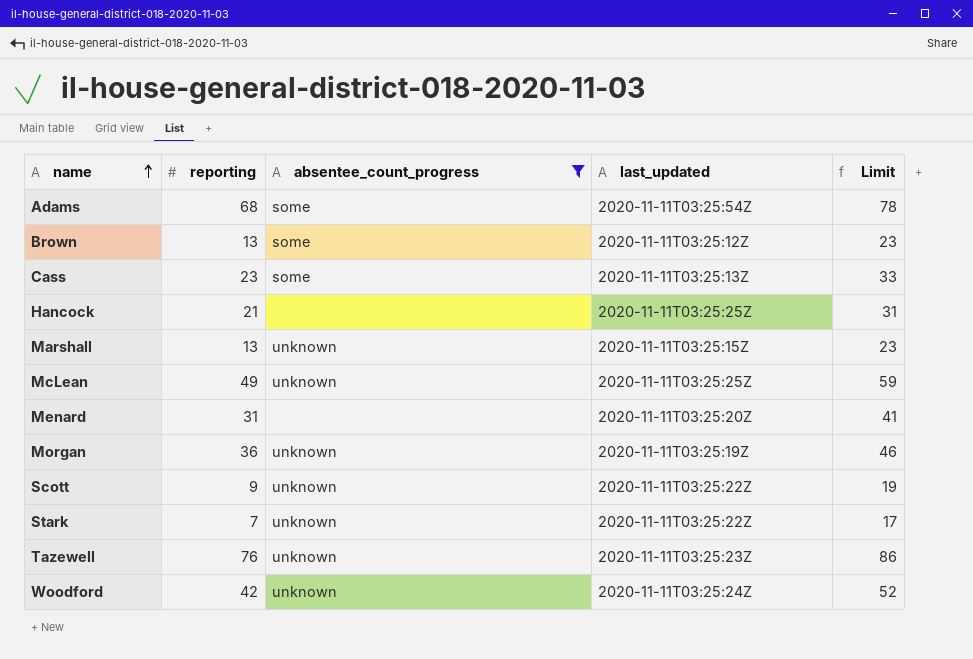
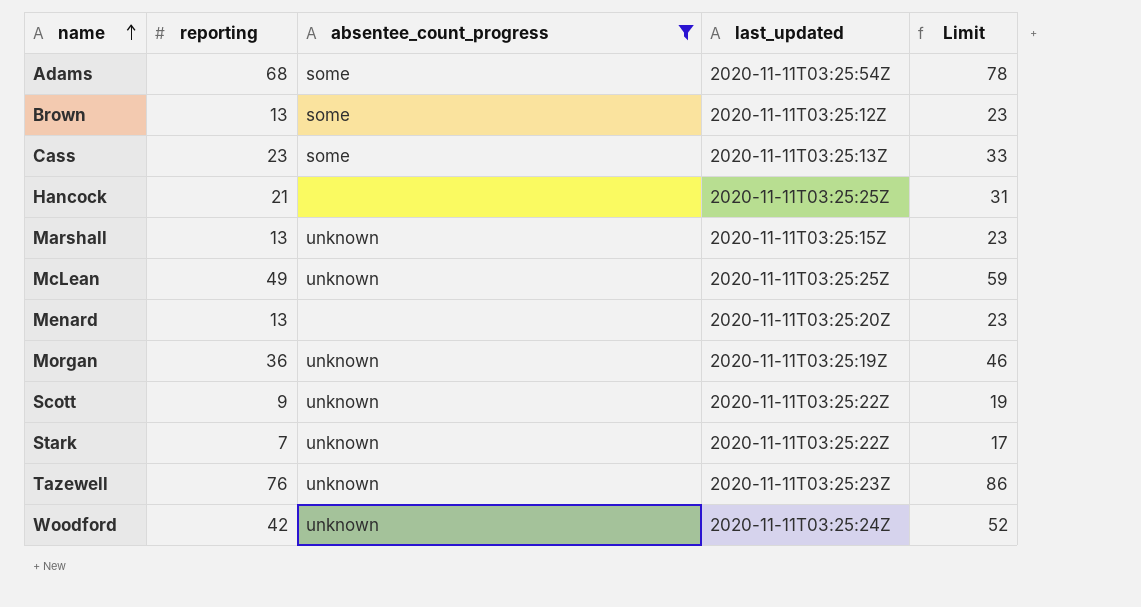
Menard | reporting: 31 -> 13
Menard | Limit: 41 -> 23

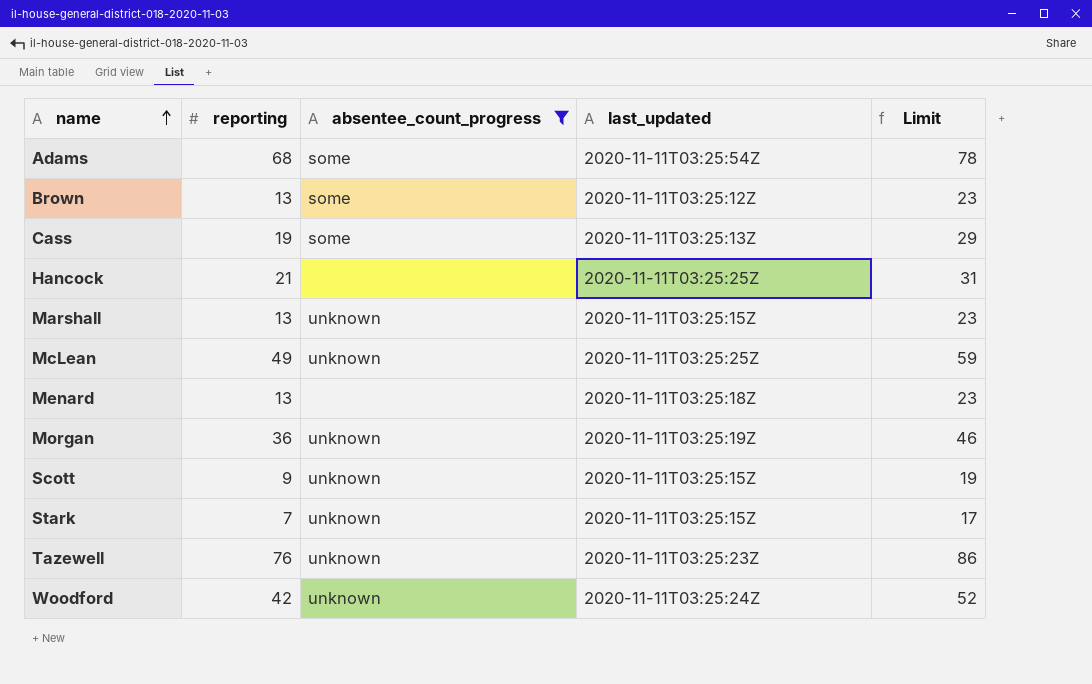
Cass | reporting: 23 -> 19
Cass | Limit: 33 -> 29
Menard | last_updated: 2020-11-11T03:25:20Z -> 2020-11-11T03:25:18Z
Scott | last_updated: 2020-11-11T03:25:22Z -> 2020-11-11T03:25:15Z
Stark | last_updated: 2020-11-11T03:25:22Z -> 2020-11-11T03:25:15Z

